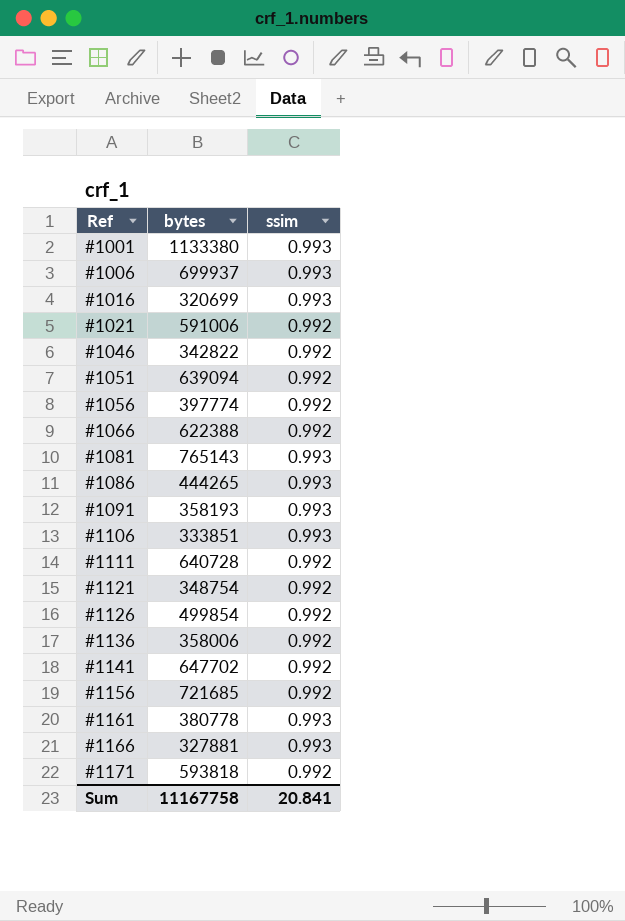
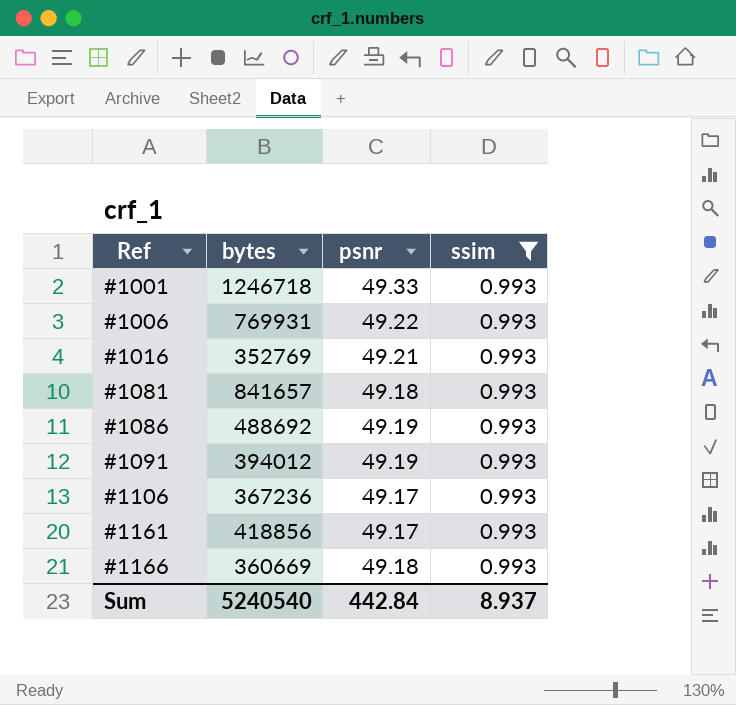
filter: none -> ssim = 0.993
column psnr | position: none -> 3
#1001 | bytes: 1133380 -> 1246718
#1006 | bytes: 699937 -> 769931
#1016 | bytes: 320699 -> 352769
#1081 | bytes: 765143 -> 841657
#1086 | bytes: 444265 -> 488692
#1091 | bytes: 358193 -> 394012
#1106 | bytes: 333851 -> 367236
#1161 | bytes: 380778 -> 418856
#1166 | bytes: 327881 -> 360669
Sum | bytes: 11167758 -> 5240540
Sum | ssim: 20.841 -> 8.937

